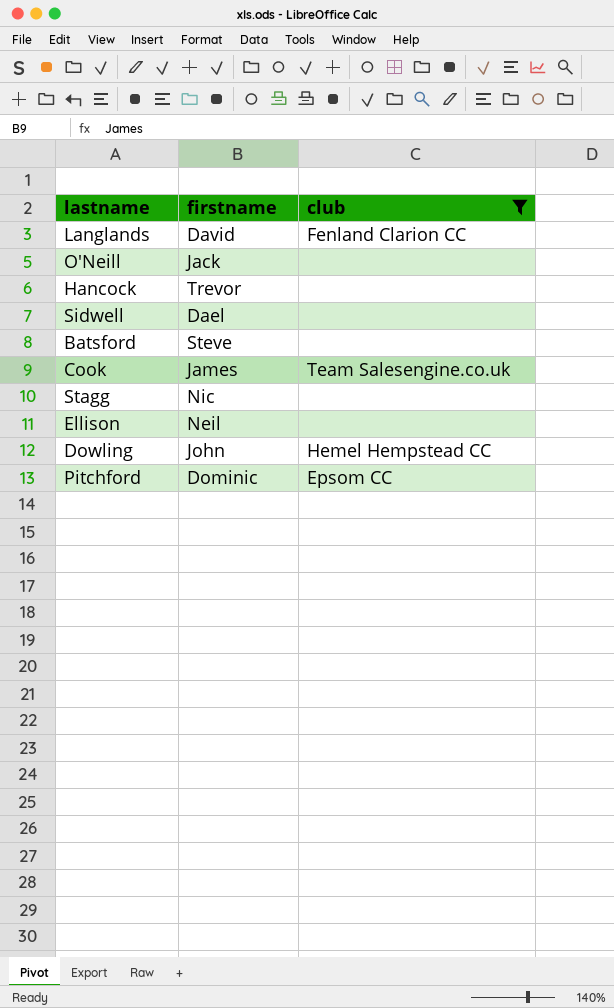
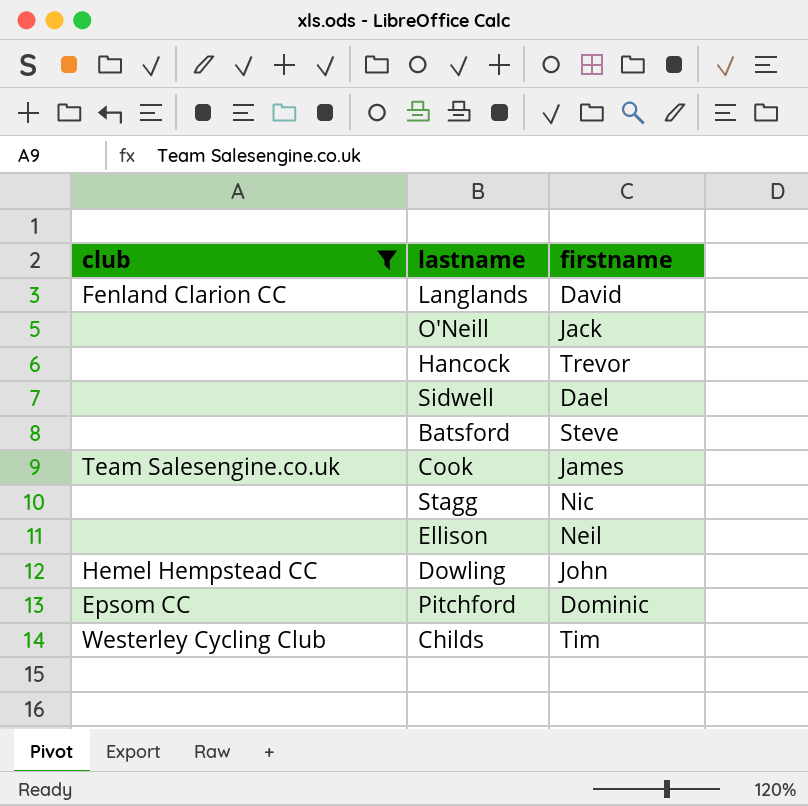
column club | position: 3 -> 1
row Childs: none -> Westerley Cycling Club | Tim

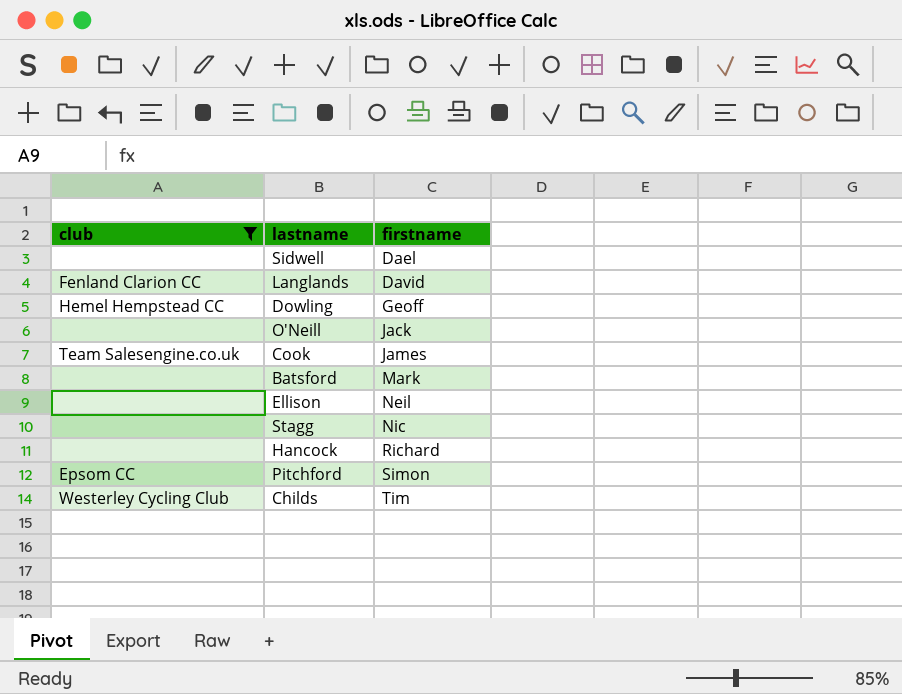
row order: none -> firstname ascending
Dowling | firstname: John -> Geoff
Batsford | firstname: Steve -> Mark
Hancock | firstname: Trevor -> Richard
Pitchford | firstname: Dominic -> Simon

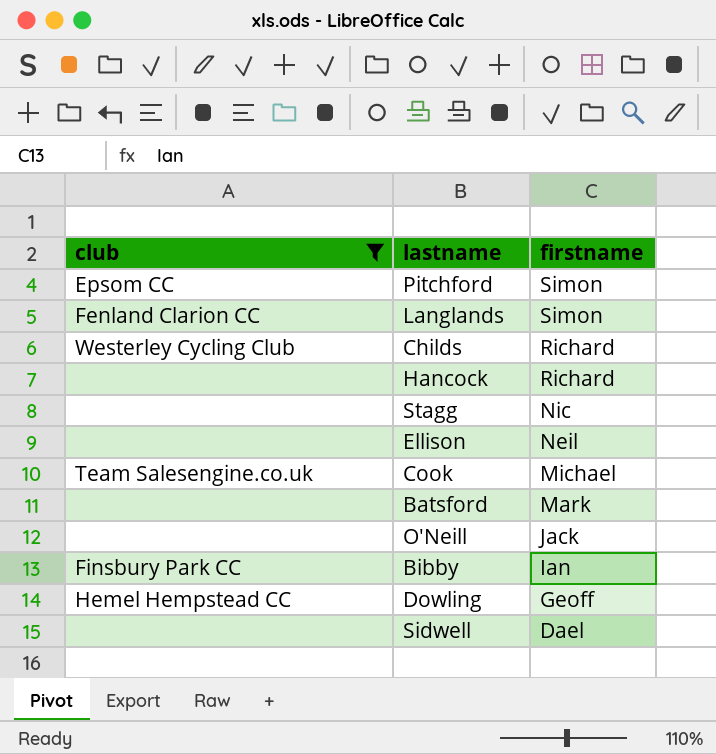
row order: firstname ascending -> firstname descending
Langlands | firstname: David -> Simon
Childs | firstname: Tim -> Richard
Cook | firstname: James -> Michael
row Bibby: none -> Finsbury Park CC | Ian

